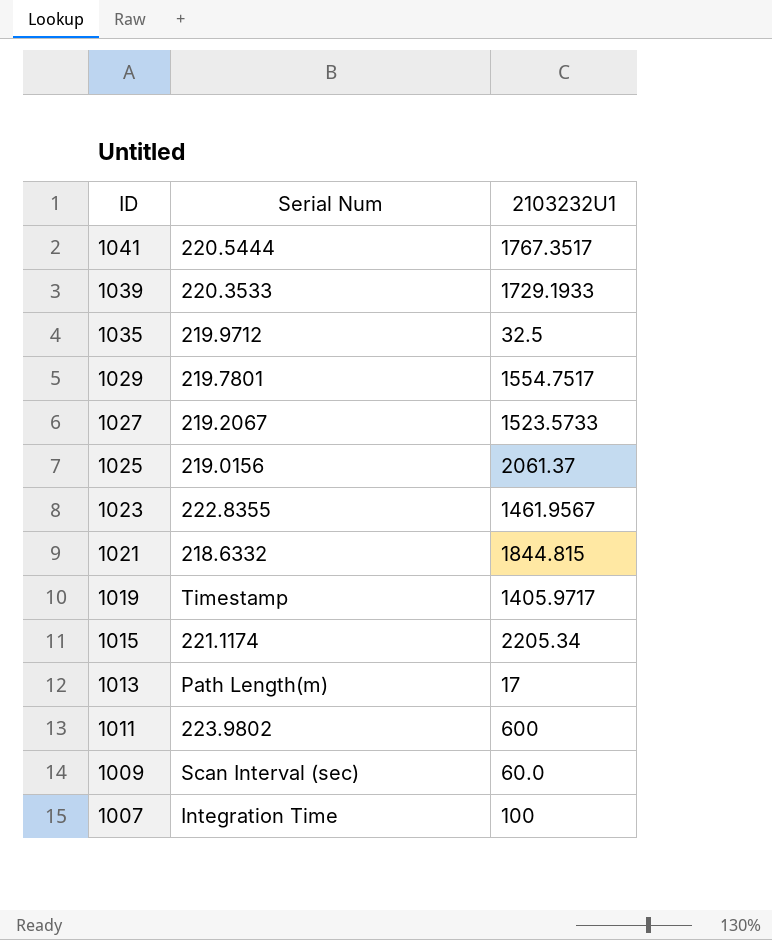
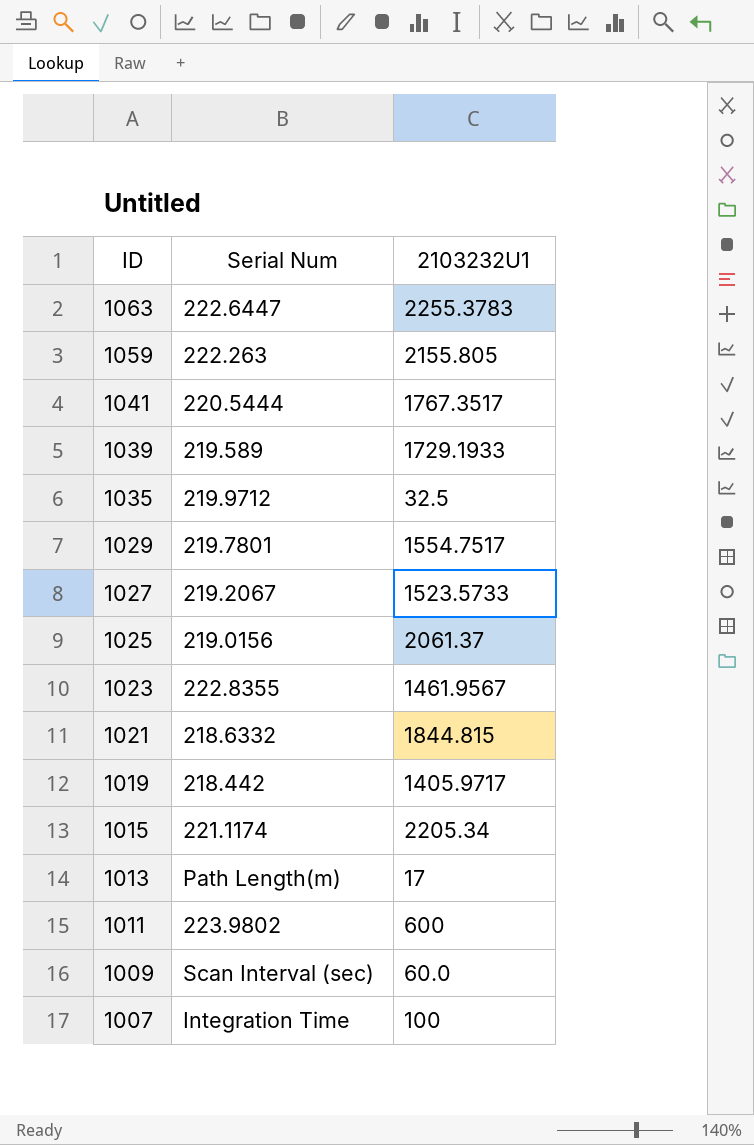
row 1063: none -> 222.6447 | 2255.3783
row 1059: none -> 222.263 | 2155.805
1039 | Serial Num: 220.3533 -> 219.589
1019 | Serial Num: Timestamp -> 218.442

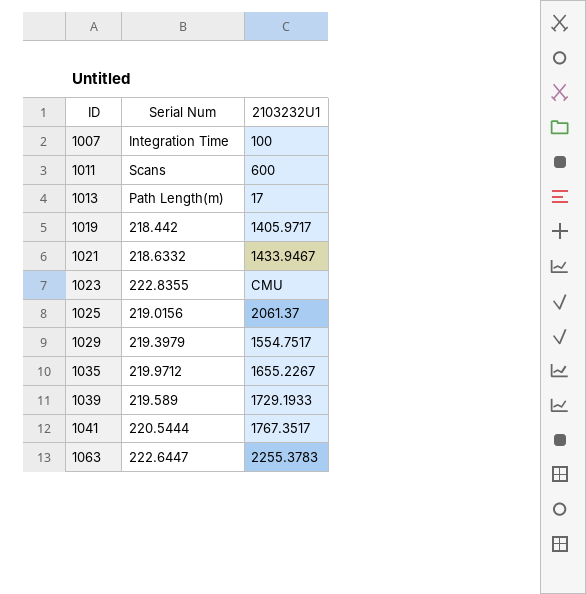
row order: ID descending -> ID ascending
row 1059: 222.263 | 2155.805 -> none
row 1027: 219.2067 | 1523.5733 -> none
row 1015: 221.1174 | 2205.34 -> none
row 1009: Scan Interval (sec) | 60.0 -> none
1011 | Serial Num: 223.9802 -> Scans
1021 | 2103232U1: 1844.815 -> 1433.9467
1023 | 2103232U1: 1461.9567 -> CMU
1029 | Serial Num: 219.7801 -> 219.3979
1035 | 2103232U1: 32.5 -> 1655.2267

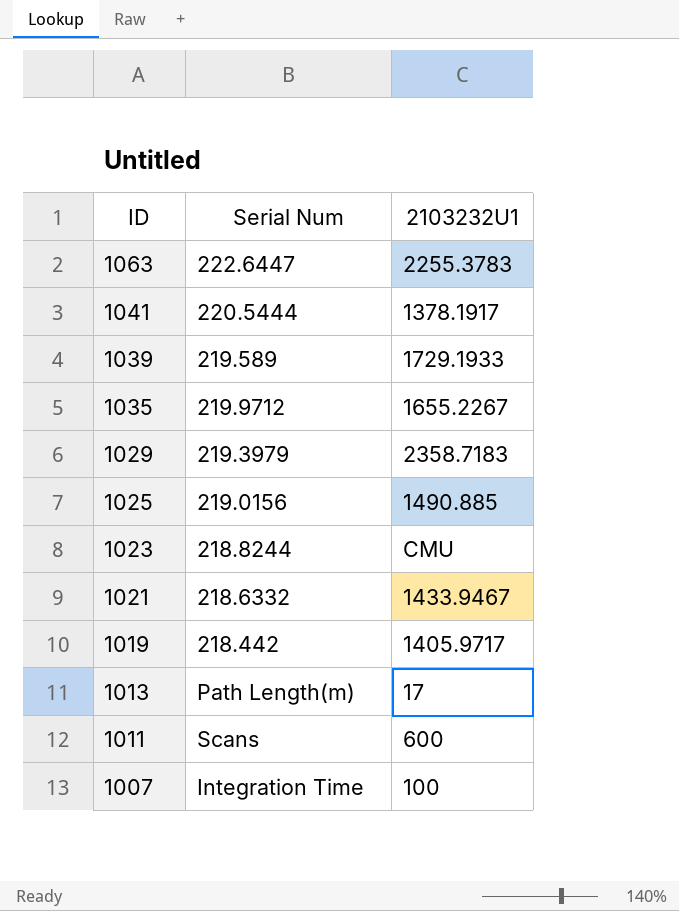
row order: ID ascending -> ID descending
1041 | 2103232U1: 1767.3517 -> 1378.1917
1029 | 2103232U1: 1554.7517 -> 2358.7183
1025 | 2103232U1: 2061.37 -> 1490.885
1023 | Serial Num: 222.8355 -> 218.8244

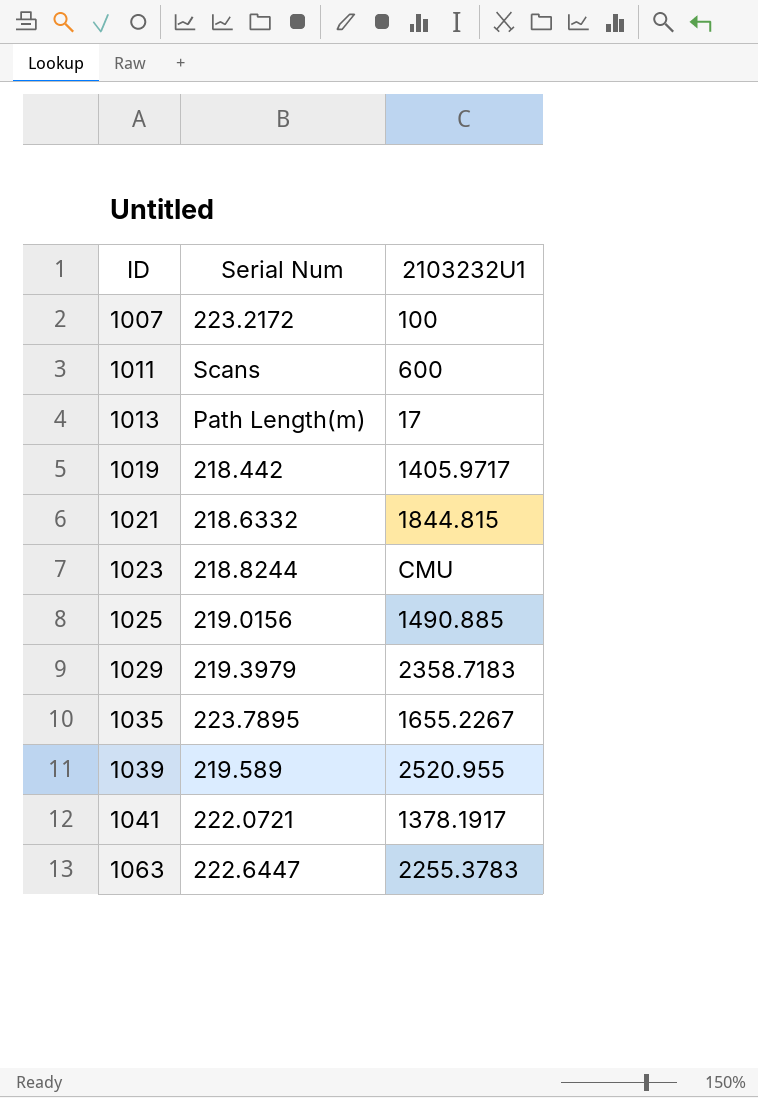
row order: ID descending -> ID ascending
1007 | Serial Num: Integration Time -> 223.2172
1021 | 2103232U1: 1433.9467 -> 1844.815
1035 | Serial Num: 219.9712 -> 223.7895
1039 | 2103232U1: 1729.1933 -> 2520.955
1041 | Serial Num: 220.5444 -> 222.0721

